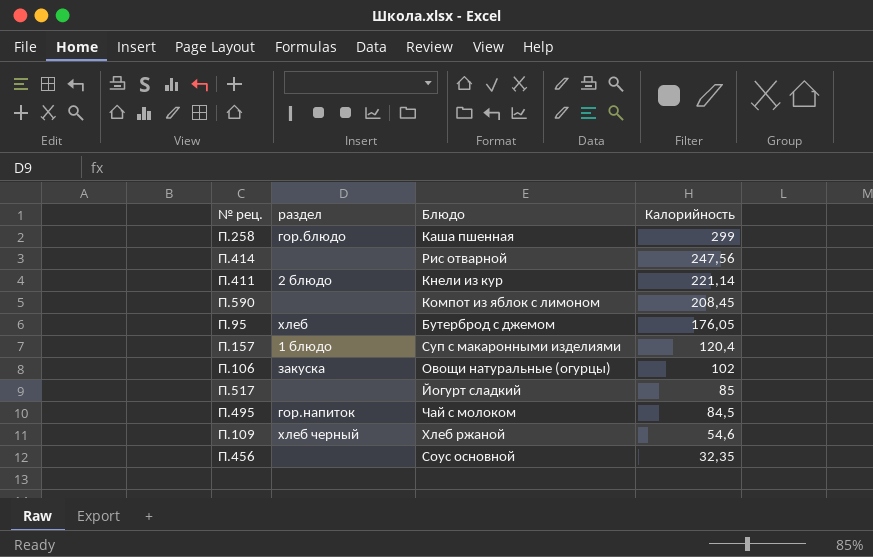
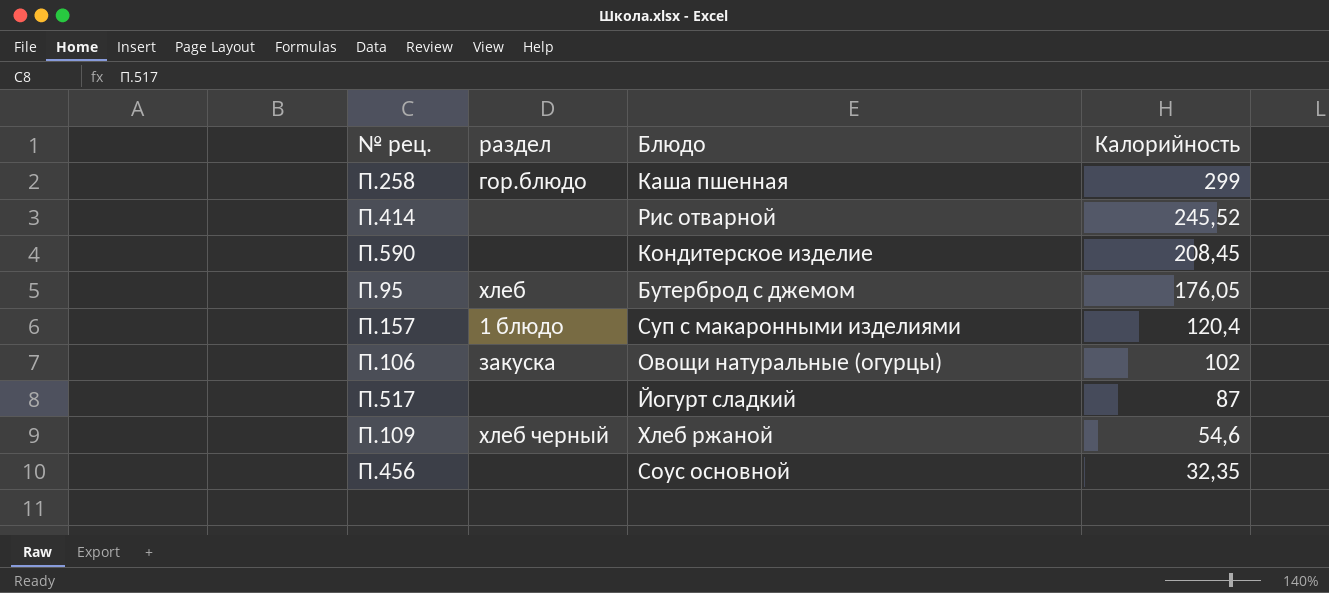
row П.411: 2 блюдо | Кнели из кур | 221,14 -> none
row П.495: гор.напиток | Чай с молоком | 84,5 -> none
П.414 | Калорийность: 247,56 -> 245,52
П.590 | Блюдо: Компот из яблок с лимоном -> Кондитерское изделие
П.517 | Калорийность: 85 -> 87

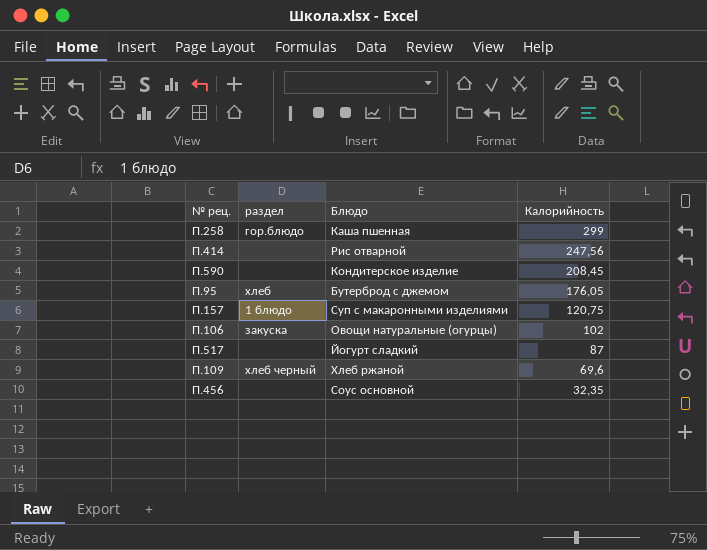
П.414 | Калорийность: 245,52 -> 247,56
П.157 | Калорийность: 120,4 -> 120,75
П.109 | Калорийность: 54,6 -> 69,6

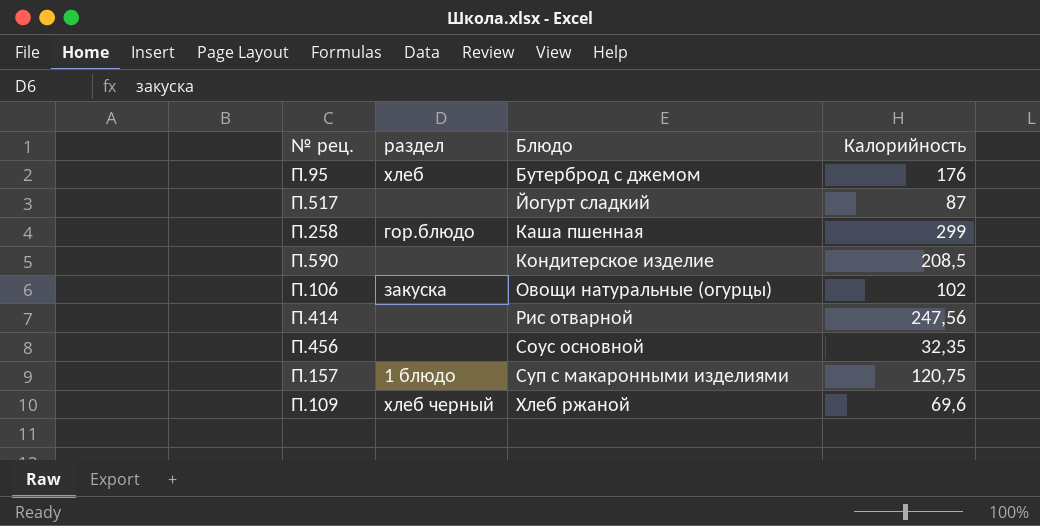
row order: Калорийность descending -> Блюдо ascending
П.95 | Калорийность: 176,05 -> 176
П.590 | Калорийность: 208,45 -> 208,5

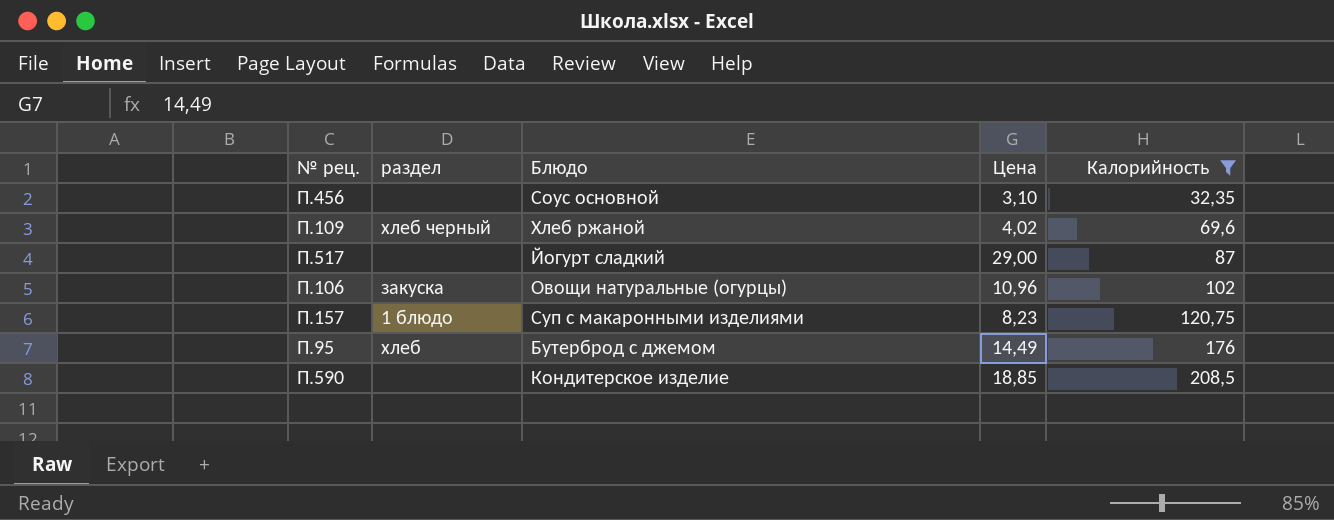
filter: none -> Калорийность <= 208,5
row order: Блюдо ascending -> Калорийность ascending
column Цена | position: none -> 4

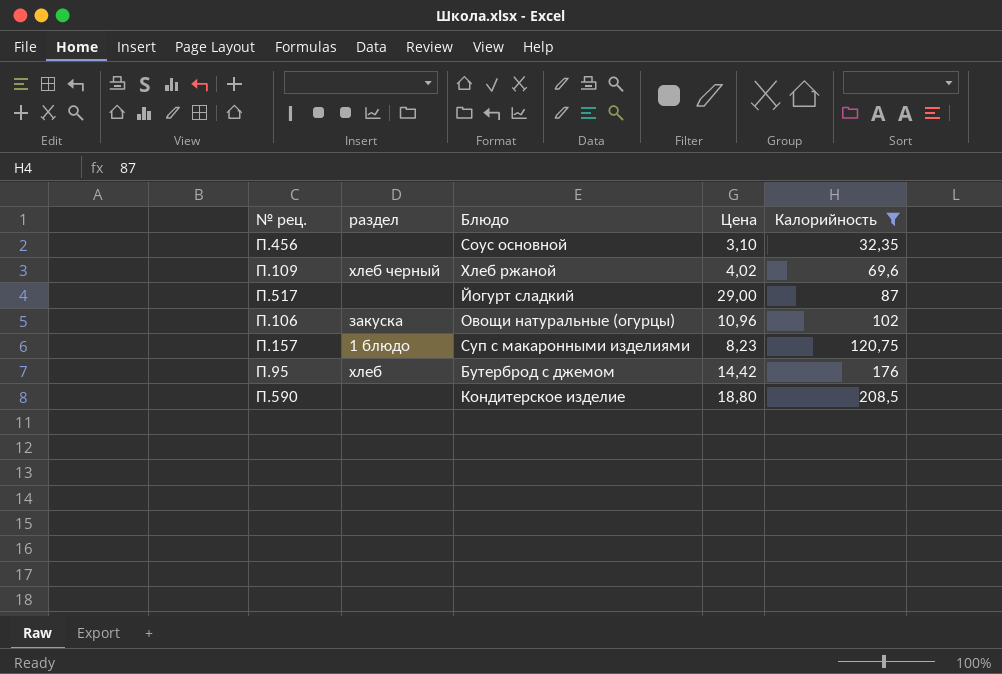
П.95 | Цена: 14,49 -> 14,42
П.590 | Цена: 18,85 -> 18,80

